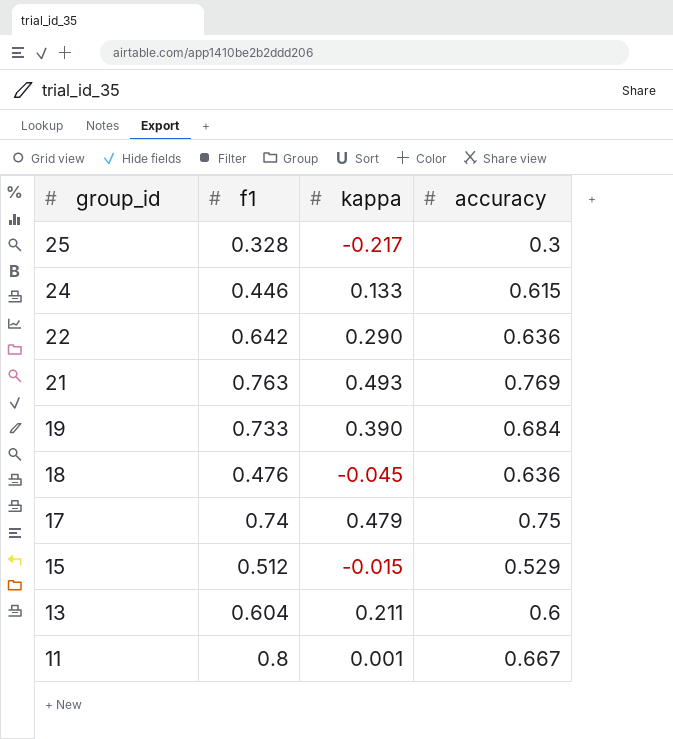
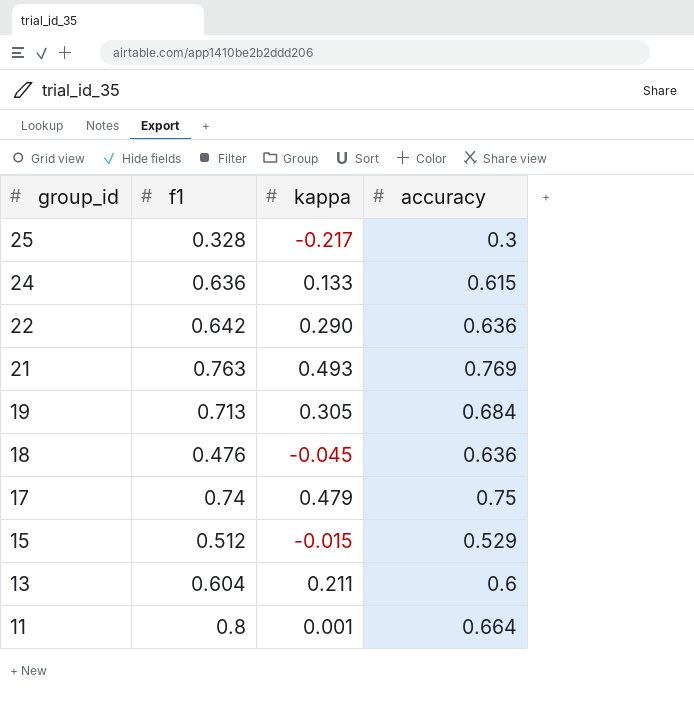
24 | f1: 0.446 -> 0.636
19 | f1: 0.733 -> 0.713
19 | kappa: 0.390 -> 0.305
11 | accuracy: 0.667 -> 0.664

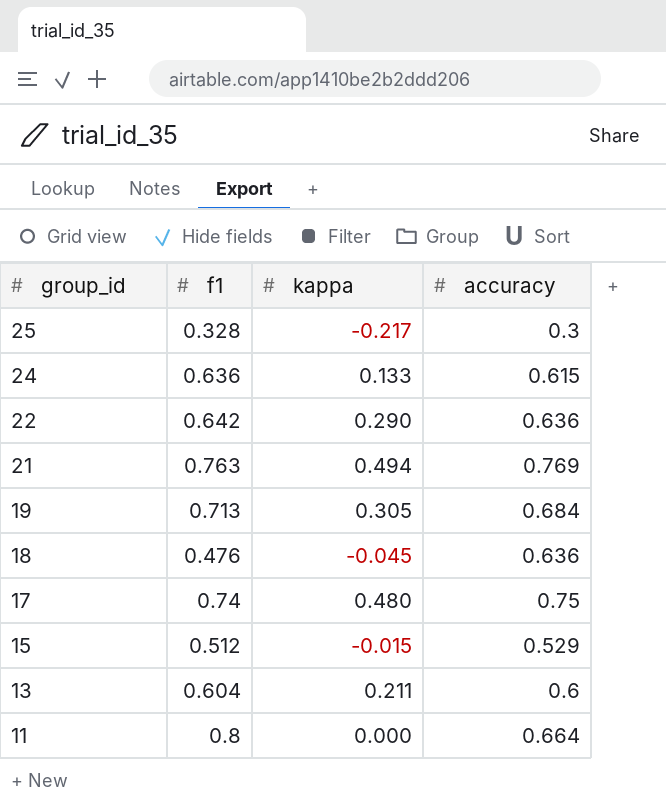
21 | kappa: 0.493 -> 0.494
17 | kappa: 0.479 -> 0.480
11 | kappa: 0.001 -> 0.000

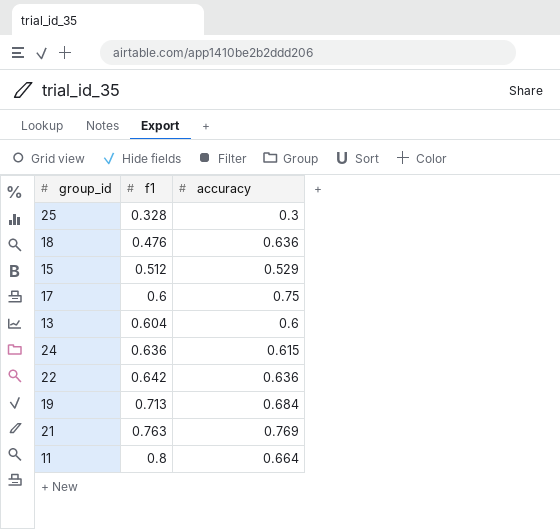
row order: group_id descending -> f1 ascending
column kappa | position: 3 -> none
17 | f1: 0.74 -> 0.6

